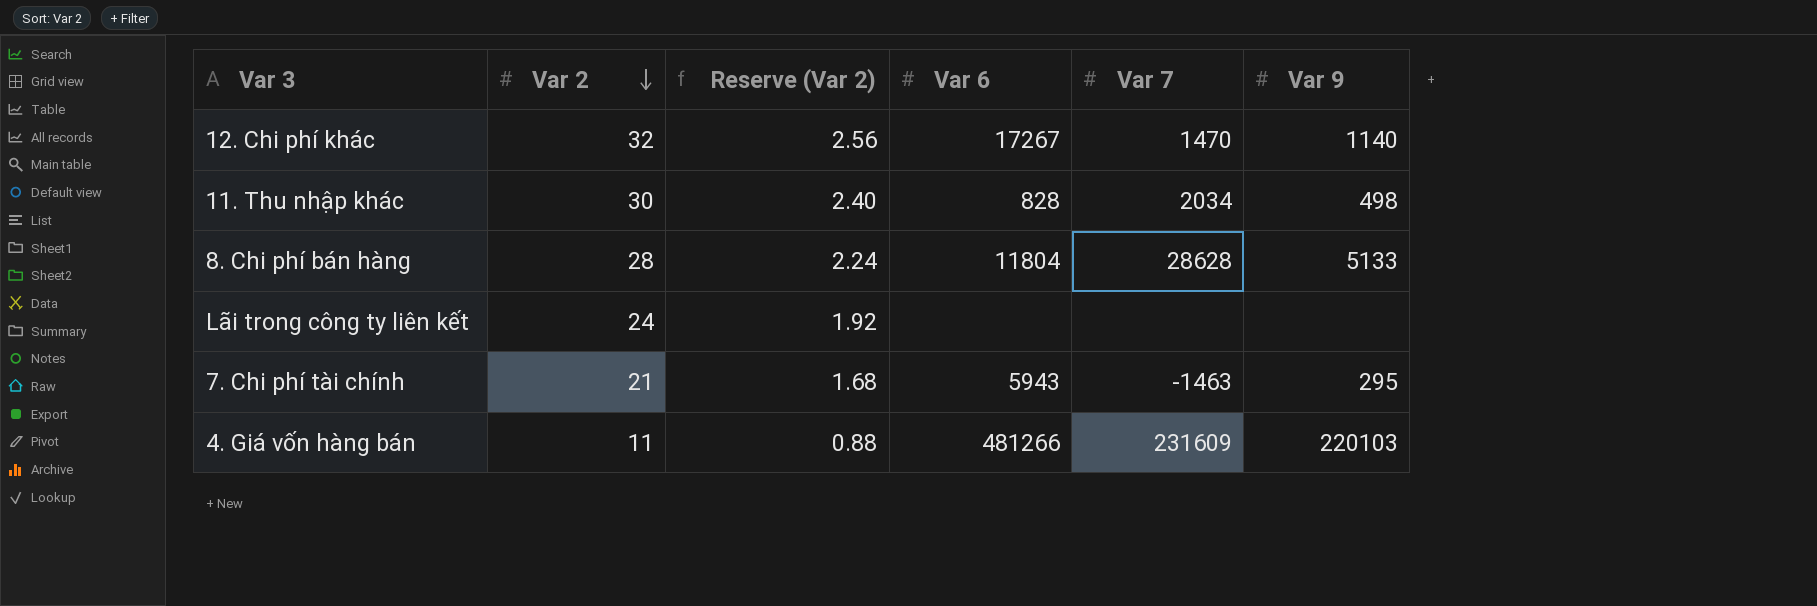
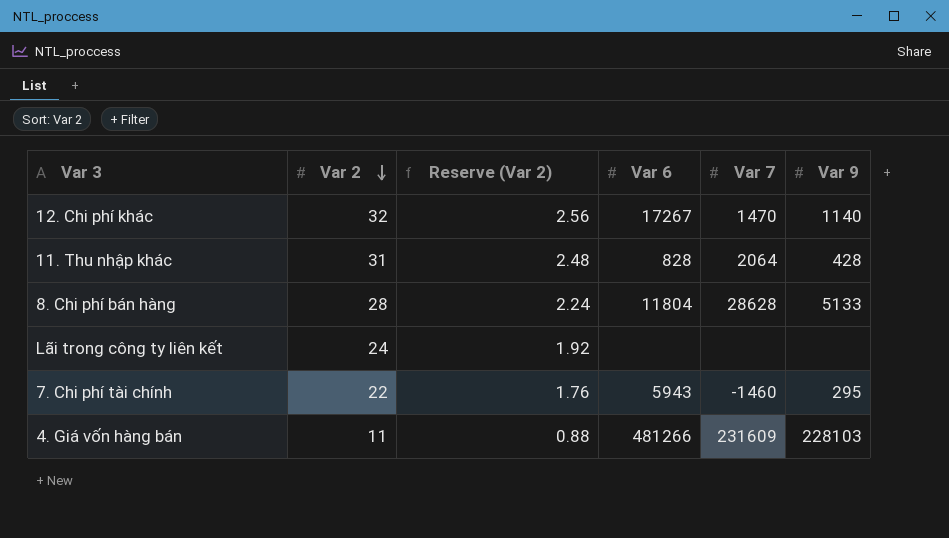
11. Thu nhập khác | Var 2: 30 -> 31
11. Thu nhập khác | Reserve (Var 2): 2.40 -> 2.48
11. Thu nhập khác | Var 7: 2034 -> 2064
11. Thu nhập khác | Var 9: 498 -> 428
7. Chi phí tài chính | Var 2: 21 -> 22
7. Chi phí tài chính | Reserve (Var 2): 1.68 -> 1.76
7. Chi phí tài chính | Var 7: -1463 -> -1460
4. Giá vốn hàng bán | Var 9: 220103 -> 228103

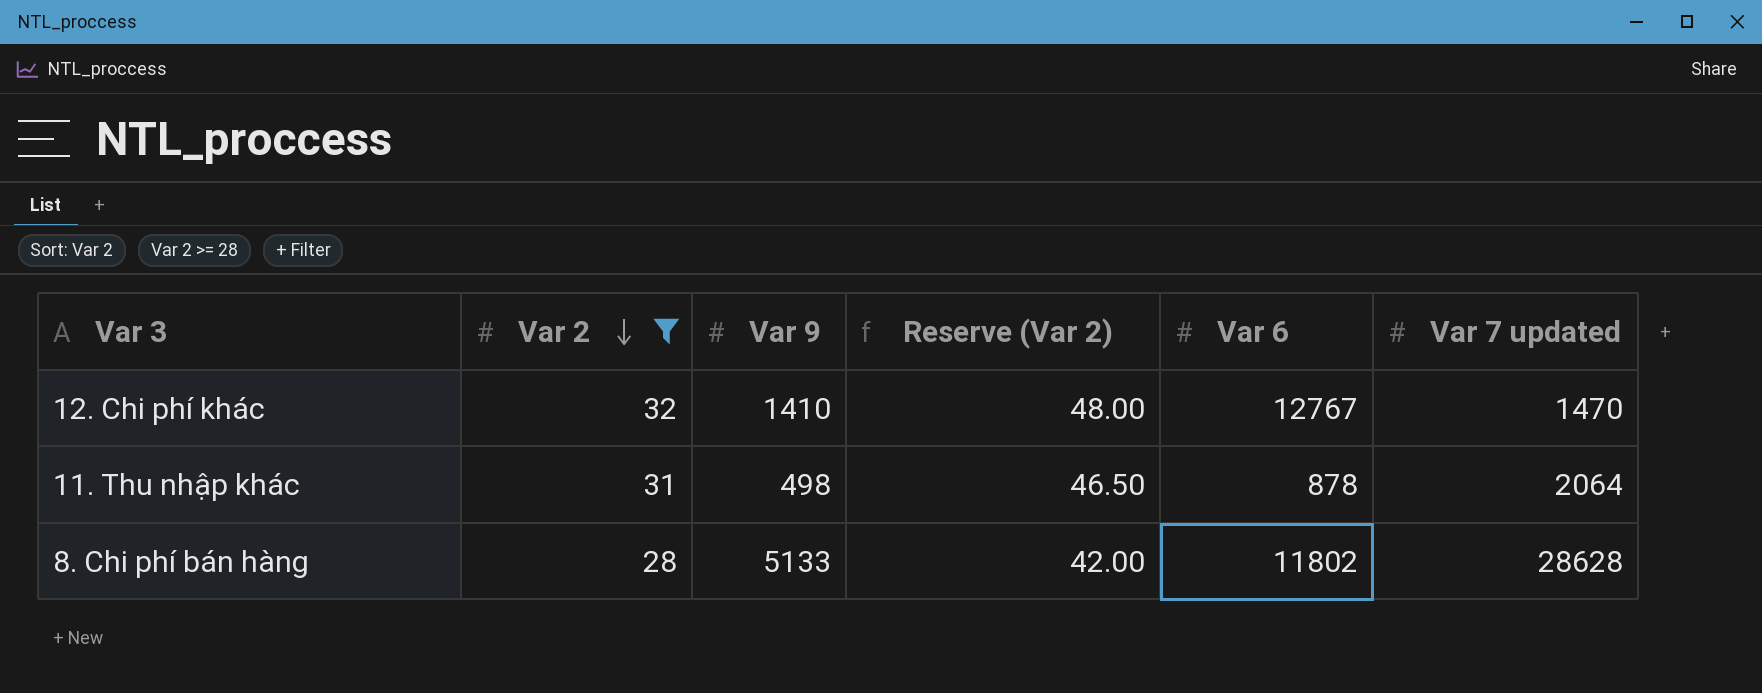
filter: none -> Var 2 >= 28
column Var 9 | position: 6 -> 3
column Reserve (Var 2) | formula: [Var 2] * 0.08 -> [Var 2] * 1.5
column name: Var 7 -> Var 7 updated
12. Chi phí khác | Var 9: 1140 -> 1410
12. Chi phí khác | Var 6: 17267 -> 12767
11. Thu nhập khác | Var 9: 428 -> 498
11. Thu nhập khác | Var 6: 828 -> 878
8. Chi phí bán hàng | Var 6: 11804 -> 11802

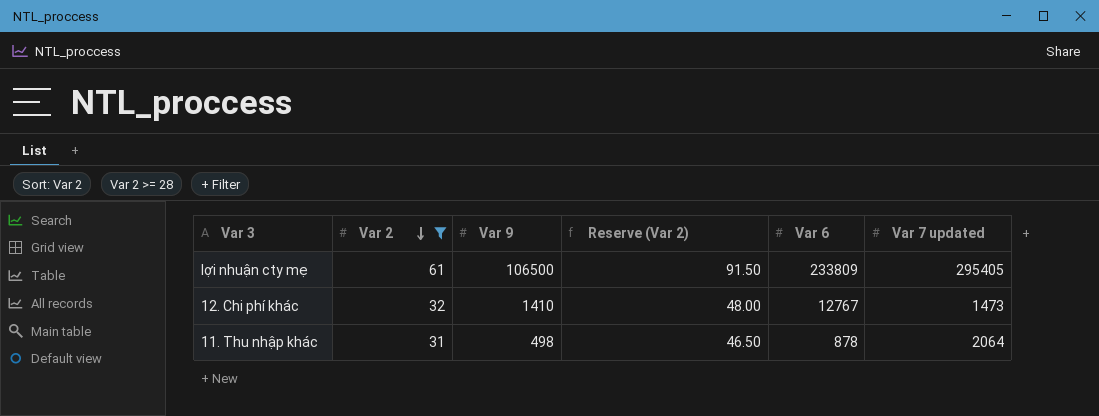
row 8. Chi phí bán hàng: 28 | 5133 | 42.00 | 11802 | 28628 -> none
row lợi nhuận cty mẹ: none -> 61 | 106500 | 91.50 | 233809 | 295405
12. Chi phí khác | Var 7 updated: 1470 -> 1473

